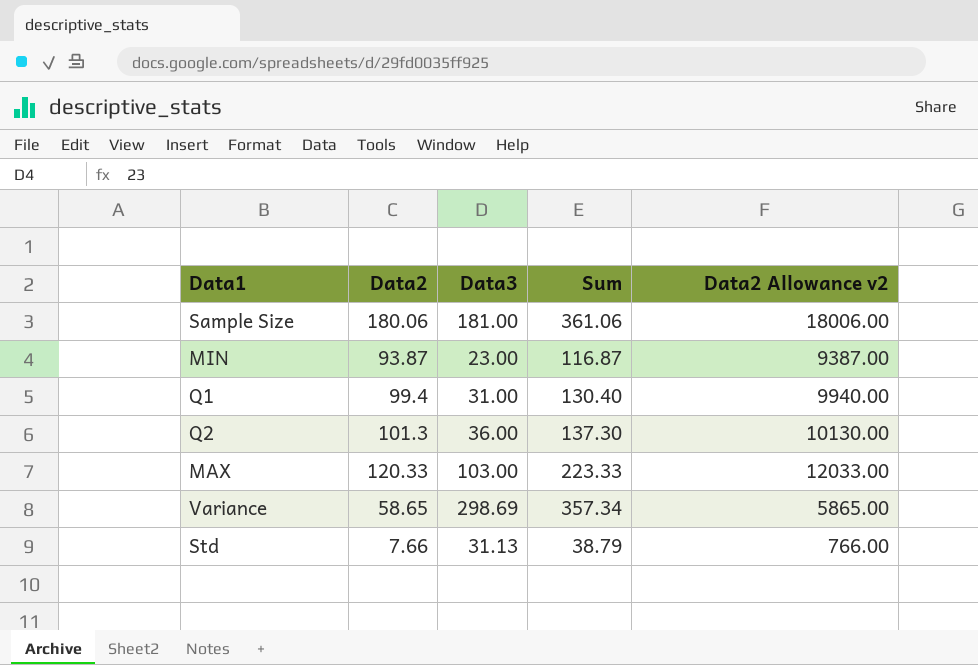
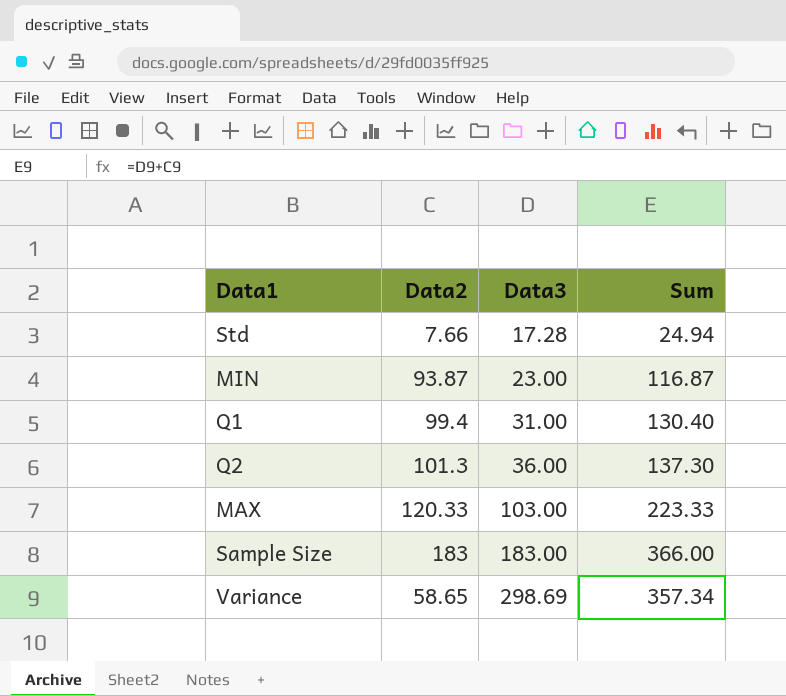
row order: none -> Data3 ascending
column Data2 Allowance v2 | formula: [Data2] * 100 -> none
Std | Data3: 31.13 -> 17.28
Std | Sum: 38.79 -> 24.94
Sample Size | Data2: 180.06 -> 183
Sample Size | Data3: 181.00 -> 183.00
Sample Size | Sum: 361.06 -> 366.00

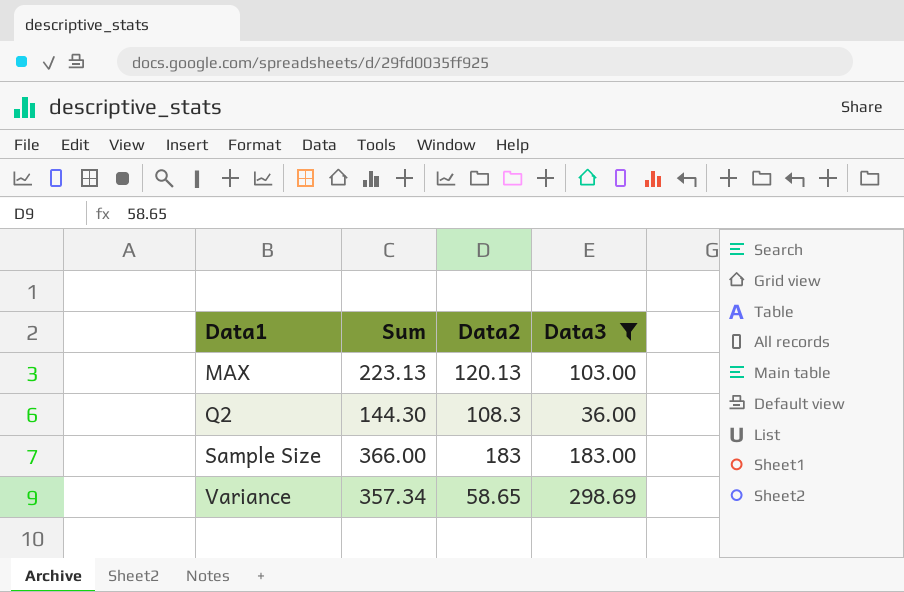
filter: none -> Data3 >= 36.00
row order: Data3 ascending -> Data1 ascending
column Sum | position: 4 -> 2
MAX | Sum: 223.33 -> 223.13
MAX | Data2: 120.33 -> 120.13
Q2 | Sum: 137.30 -> 144.30
Q2 | Data2: 101.3 -> 108.3

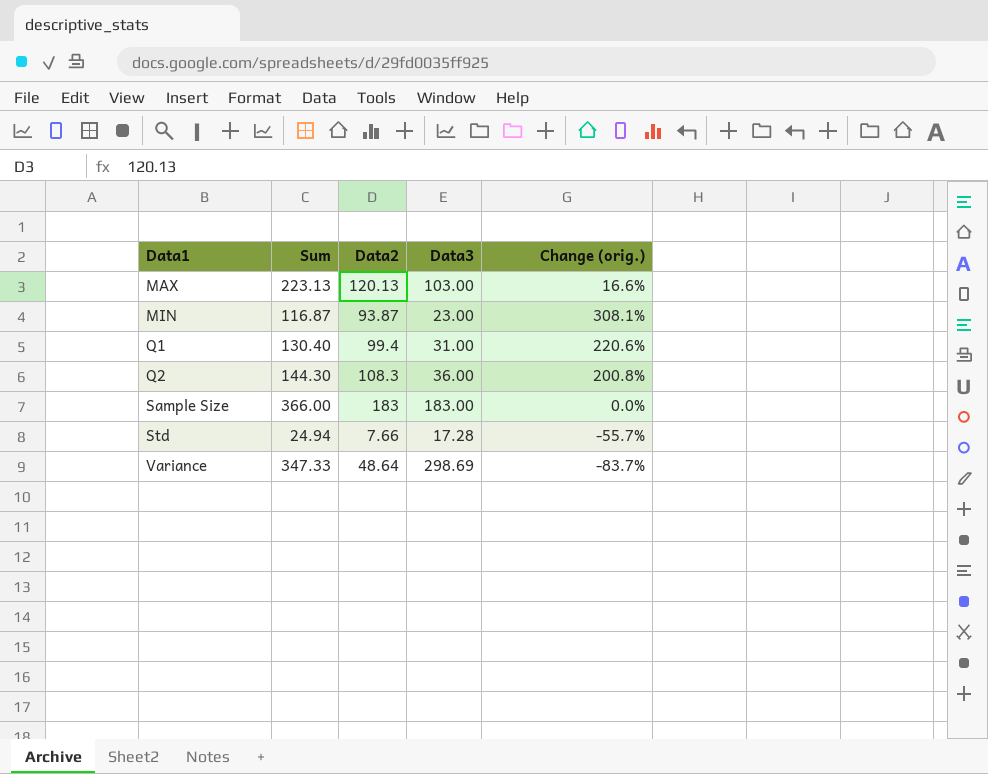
filter: Data3 >= 36.00 -> none
column Change (orig.) | formula: none -> ([Data2] - [Data3]) / [Data3]
Variance | Sum: 357.34 -> 347.33
Variance | Data2: 58.65 -> 48.64

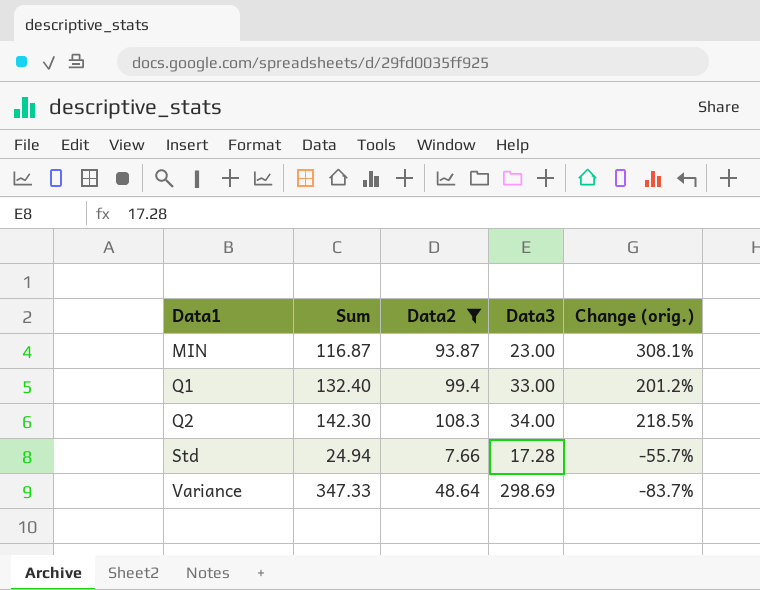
filter: none -> Data2 <= 108.3
Q1 | Sum: 130.40 -> 132.40
Q1 | Data3: 31.00 -> 33.00
Q1 | Change (orig.): 220.6% -> 201.2%
Q2 | Sum: 144.30 -> 142.30
Q2 | Data3: 36.00 -> 34.00
Q2 | Change (orig.): 200.8% -> 218.5%

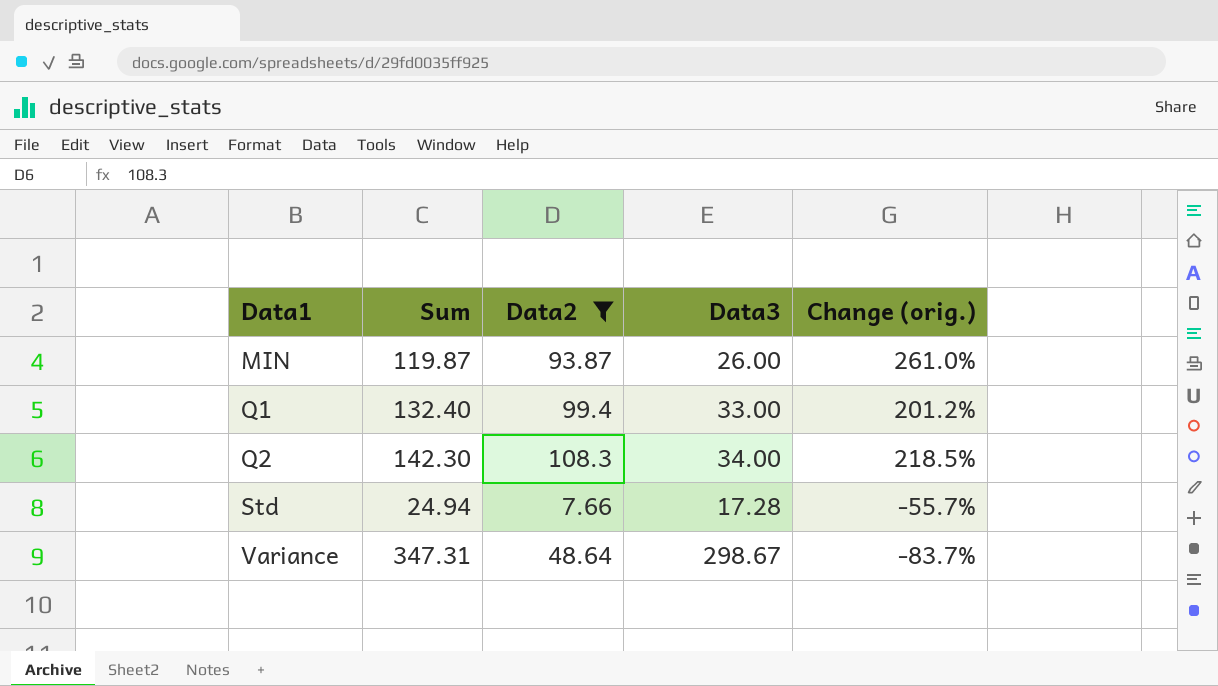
MIN | Sum: 116.87 -> 119.87
MIN | Data3: 23.00 -> 26.00
MIN | Change (orig.): 308.1% -> 261.0%
Variance | Sum: 347.33 -> 347.31
Variance | Data3: 298.69 -> 298.67

